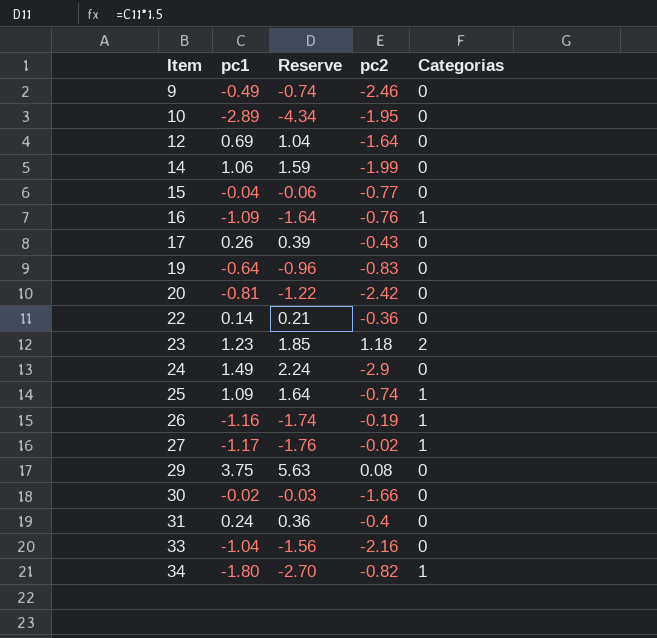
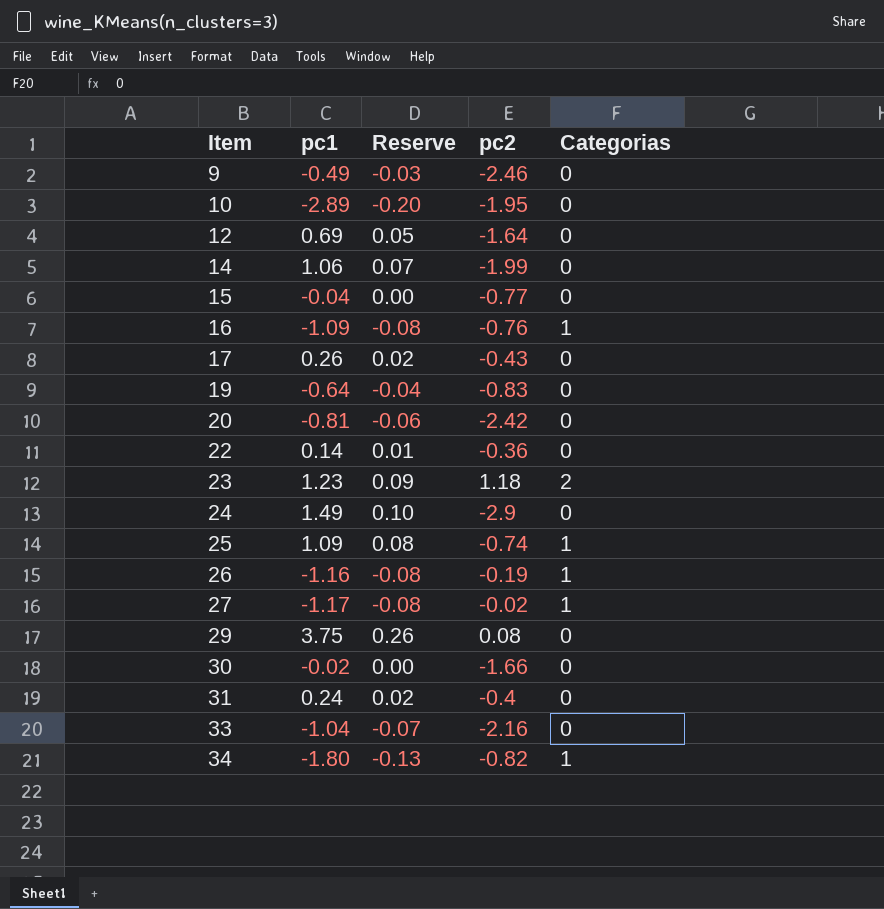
column Reserve | formula: [pc1] * 1.5 -> [pc1] * 0.07

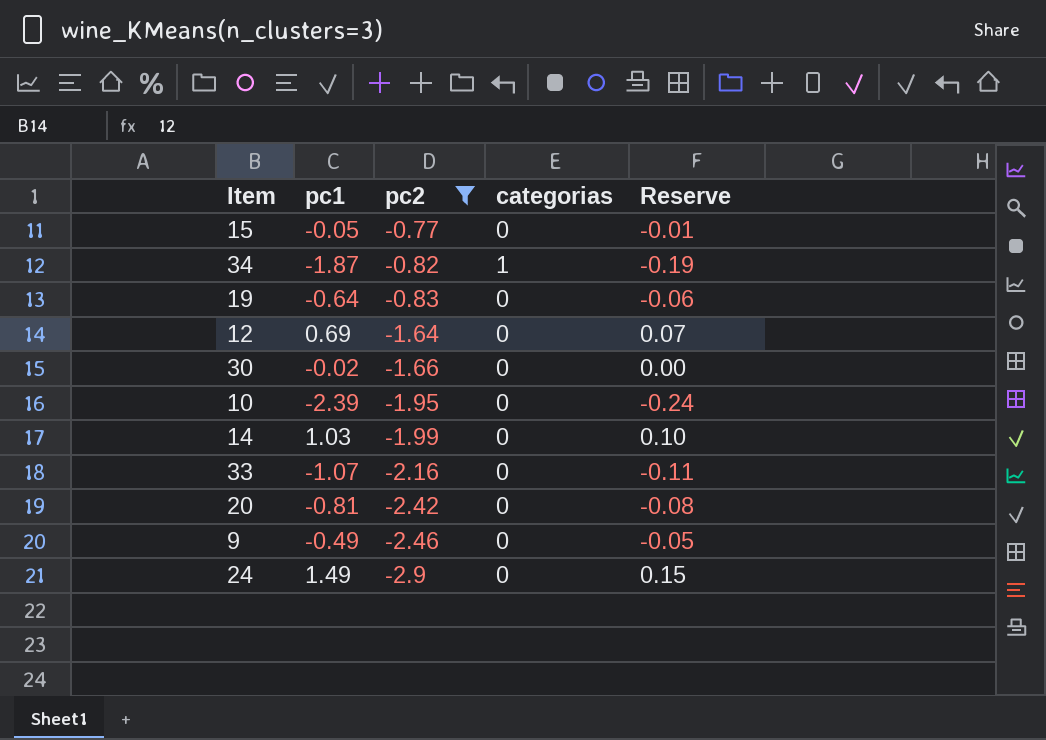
filter: none -> pc2 <= -0.77
row order: Item ascending -> pc2 descending
column name: Categorias -> categorias
column Reserve | formula: [pc1] * 0.07 -> [pc1] * 0.1
column Reserve | position: 3 -> 5
15 | pc1: -0.04 -> -0.05
34 | pc1: -1.80 -> -1.87
10 | pc1: -2.89 -> -2.39
14 | pc1: 1.06 -> 1.03
33 | pc1: -1.04 -> -1.07

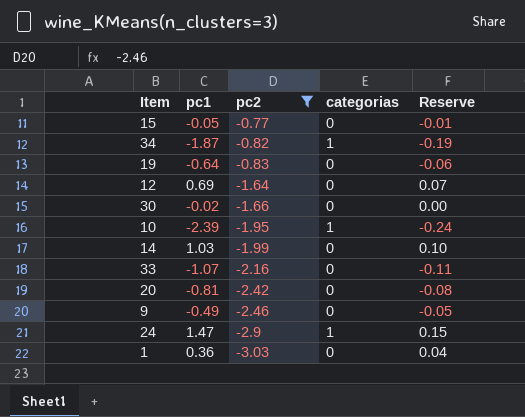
10 | categorias: 0 -> 1
24 | pc1: 1.49 -> 1.47
24 | categorias: 0 -> 1
row 1: none -> 0.36 | -3.03 | 0 | 0.04

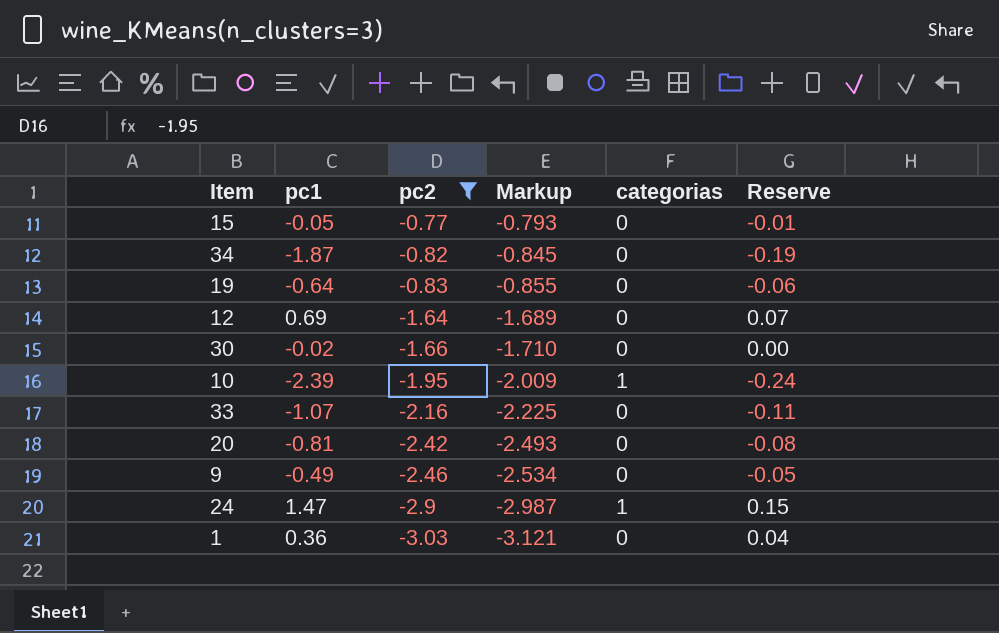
column Markup | formula: none -> [pc2] * 1.03
row 14: 1.03 | -1.99 | 0 | 0.10 -> none
34 | categorias: 1 -> 0

